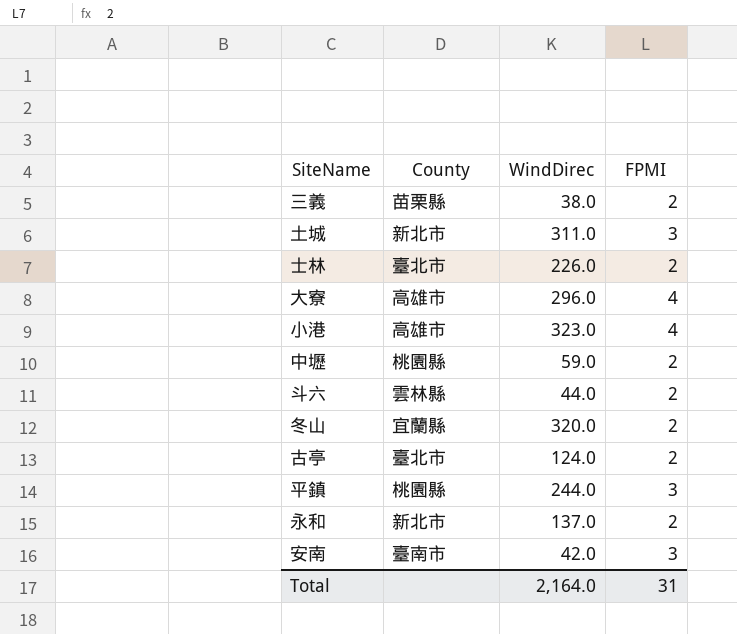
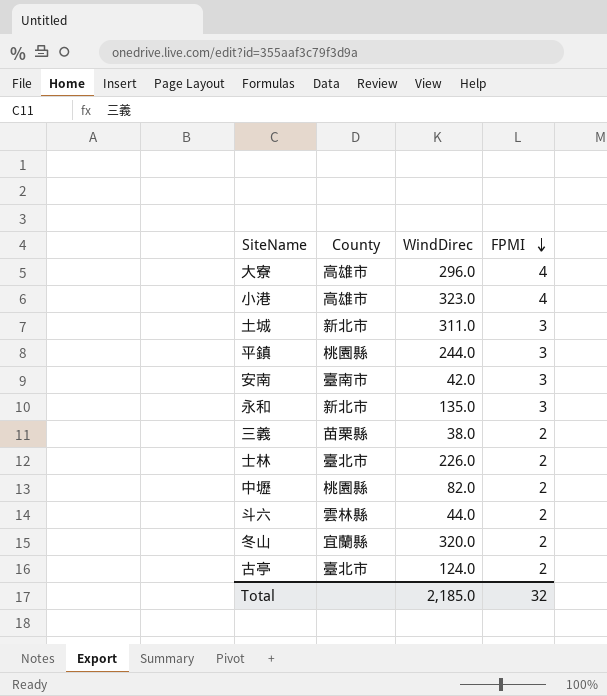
row order: none -> FPMI descending
永和 | WindDirec: 137.0 -> 135.0
永和 | FPMI: 2 -> 3
中壢 | WindDirec: 59.0 -> 82.0
Total | WindDirec: 2,164.0 -> 2,185.0
Total | FPMI: 31 -> 32

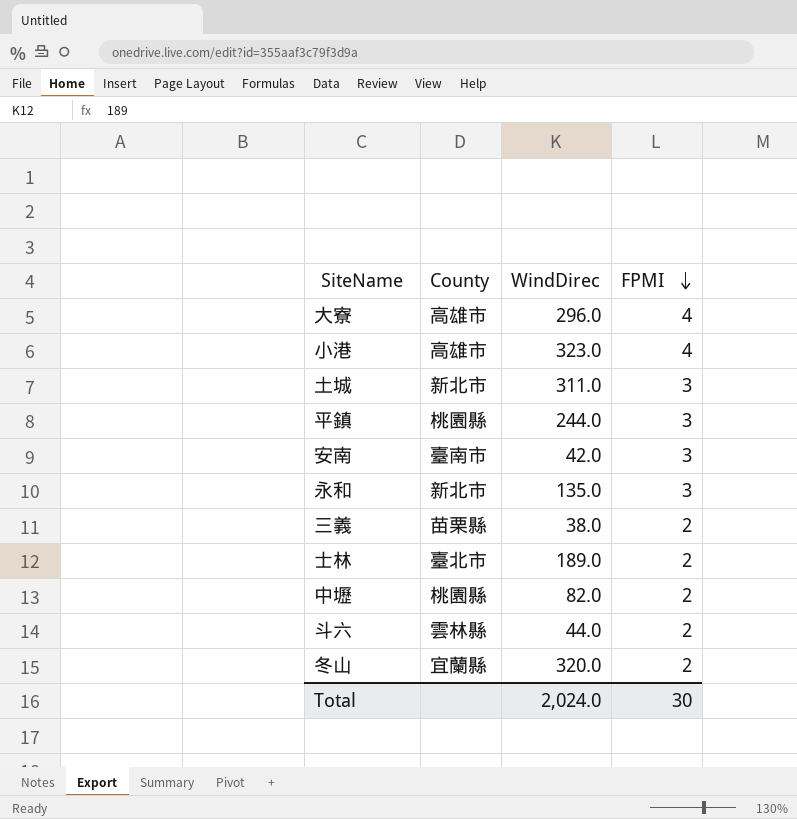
row 古亭: 臺北市 | 124.0 | 2 -> none
士林 | WindDirec: 226.0 -> 189.0
Total | WindDirec: 2,185.0 -> 2,024.0
Total | FPMI: 32 -> 30

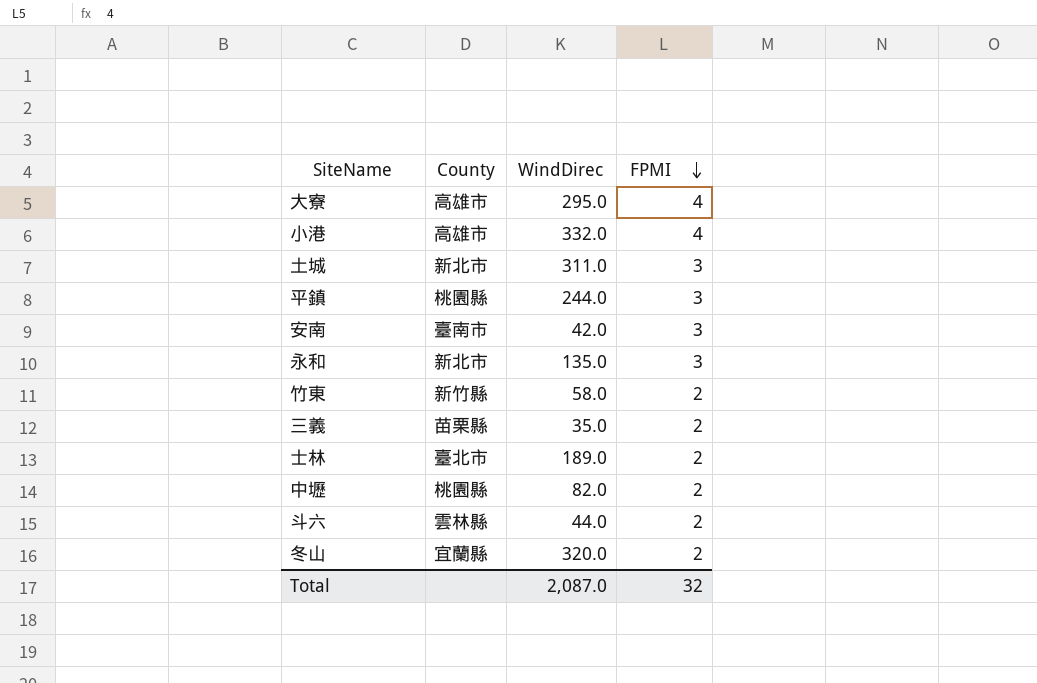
大寮 | WindDirec: 296.0 -> 295.0
小港 | WindDirec: 323.0 -> 332.0
row 竹東: none -> 新竹縣 | 58.0 | 2
三義 | WindDirec: 38.0 -> 35.0
Total | WindDirec: 2,024.0 -> 2,087.0
Total | FPMI: 30 -> 32

